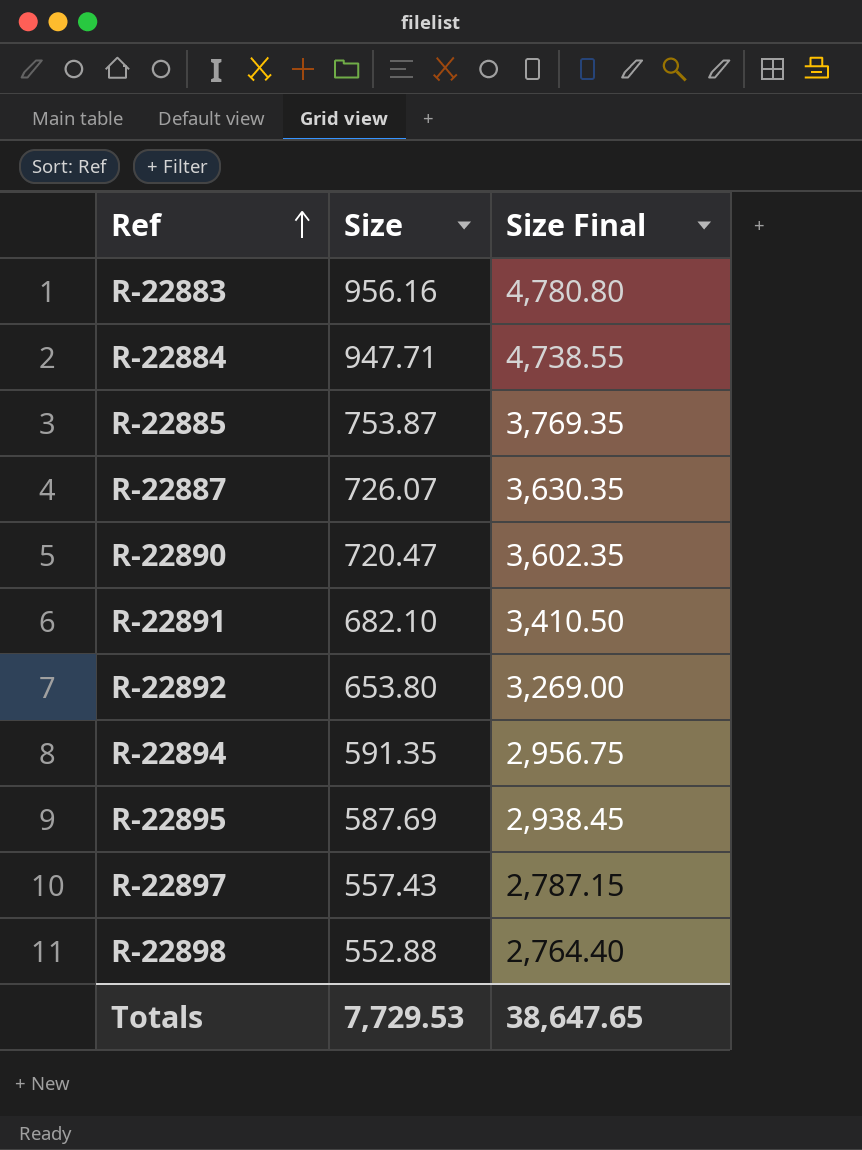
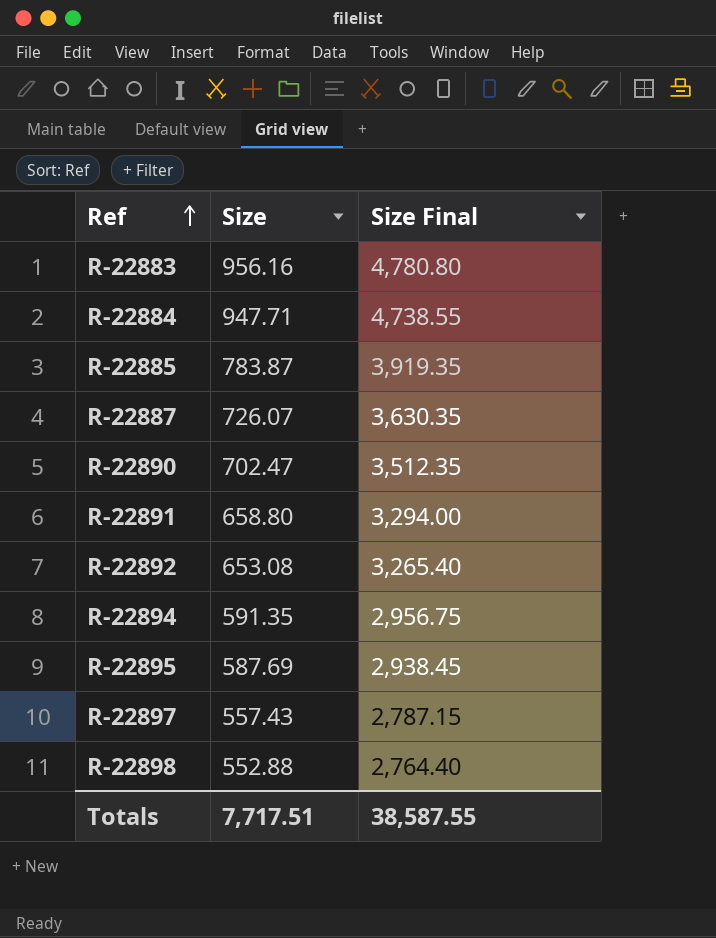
R-22885 | Size: 753.87 -> 783.87
R-22885 | Size Final: 3,769.35 -> 3,919.35
R-22890 | Size: 720.47 -> 702.47
R-22890 | Size Final: 3,602.35 -> 3,512.35
R-22891 | Size: 682.10 -> 658.80
R-22891 | Size Final: 3,410.50 -> 3,294.00
R-22892 | Size: 653.80 -> 653.08
R-22892 | Size Final: 3,269.00 -> 3,265.40
Totals | Size: 7,729.53 -> 7,717.51
Totals | Size Final: 38,647.65 -> 38,587.55

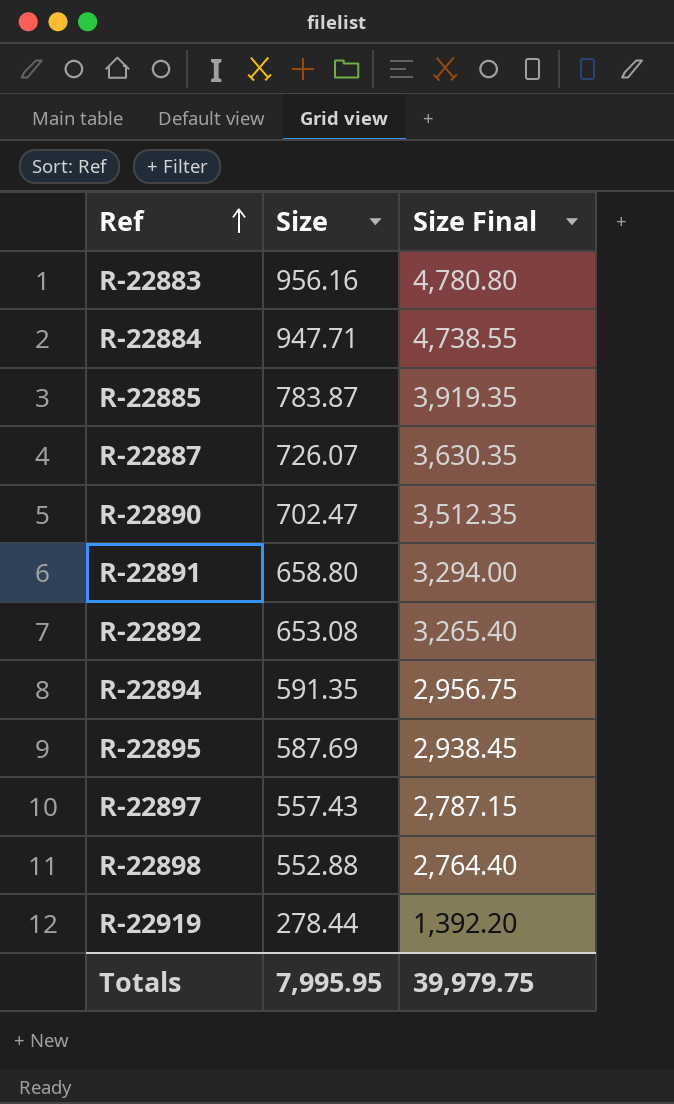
row R-22919: none -> 278.44 | 1,392.20
Totals | Size: 7,717.51 -> 7,995.95
Totals | Size Final: 38,587.55 -> 39,979.75

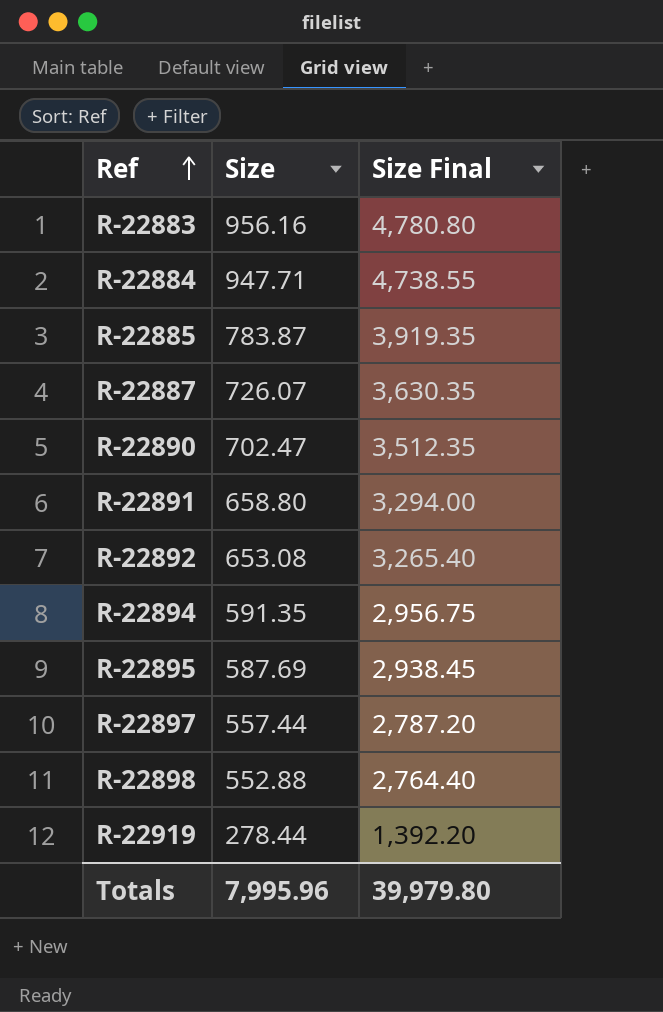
R-22897 | Size: 557.43 -> 557.44
R-22897 | Size Final: 2,787.15 -> 2,787.20
Totals | Size: 7,995.95 -> 7,995.96
Totals | Size Final: 39,979.75 -> 39,979.80

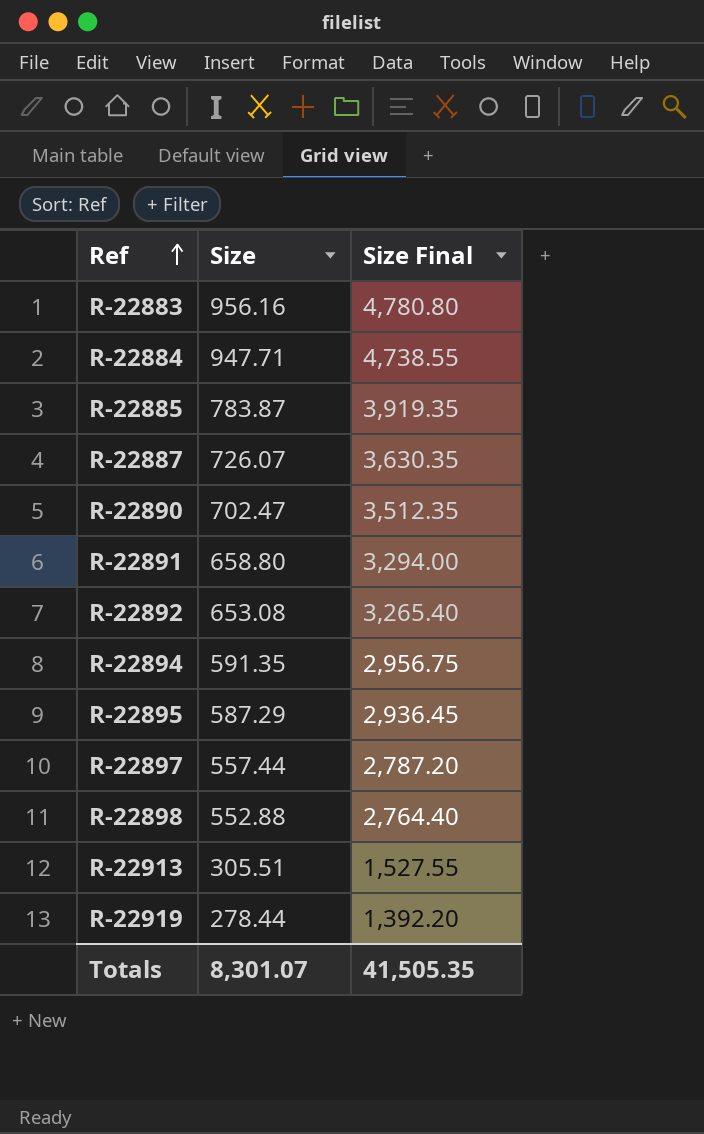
R-22895 | Size: 587.69 -> 587.29
R-22895 | Size Final: 2,938.45 -> 2,936.45
row R-22913: none -> 305.51 | 1,527.55
Totals | Size: 7,995.96 -> 8,301.07
Totals | Size Final: 39,979.80 -> 41,505.35

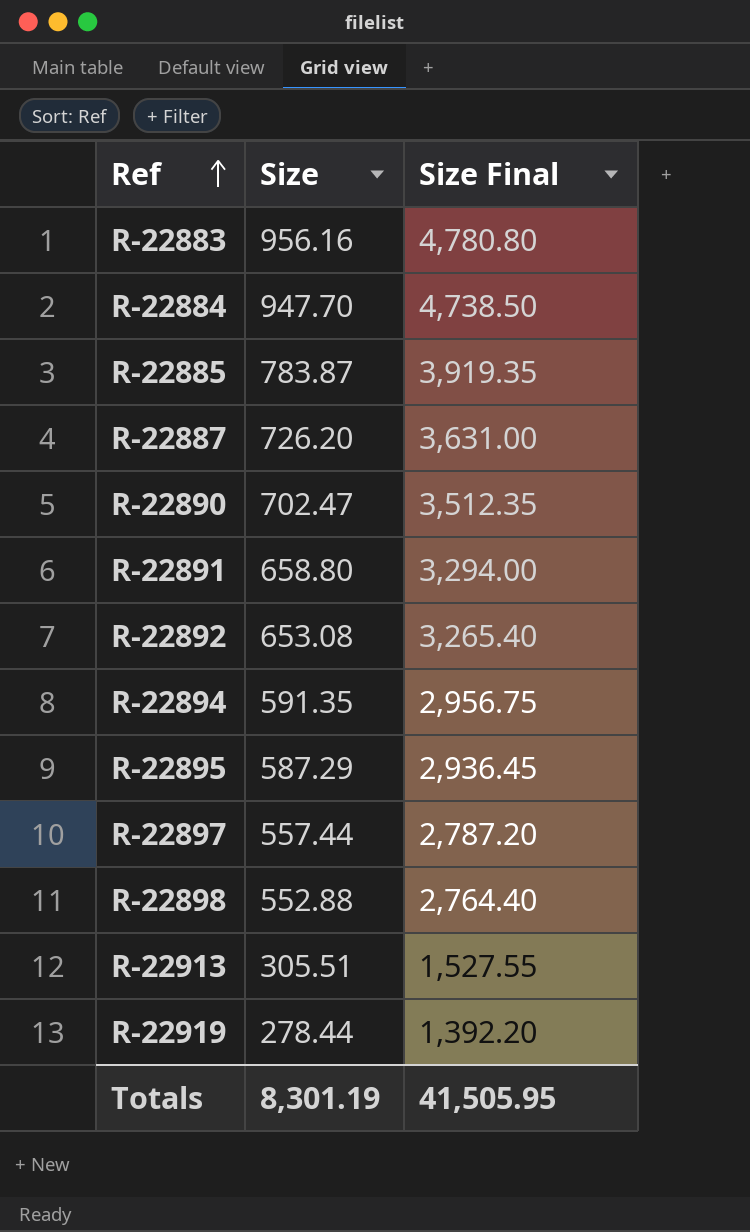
R-22884 | Size: 947.71 -> 947.70
R-22884 | Size Final: 4,738.55 -> 4,738.50
R-22887 | Size: 726.07 -> 726.20
R-22887 | Size Final: 3,630.35 -> 3,631.00
Totals | Size: 8,301.07 -> 8,301.19
Totals | Size Final: 41,505.35 -> 41,505.95

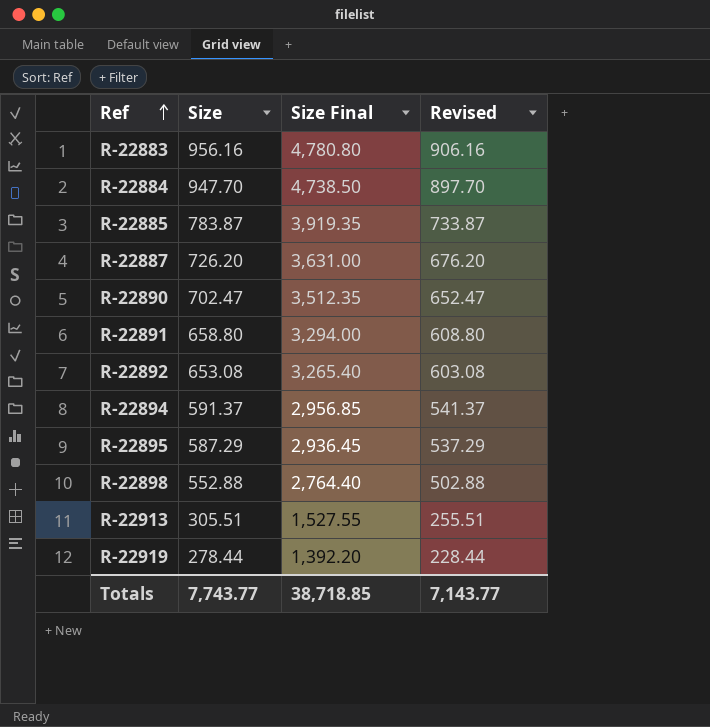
column Revised | formula: none -> [Size] - 50
row R-22897: 557.44 | 2,787.20 -> none
R-22894 | Size: 591.35 -> 591.37
R-22894 | Size Final: 2,956.75 -> 2,956.85
Totals | Size: 8,301.19 -> 7,743.77
Totals | Size Final: 41,505.95 -> 38,718.85

